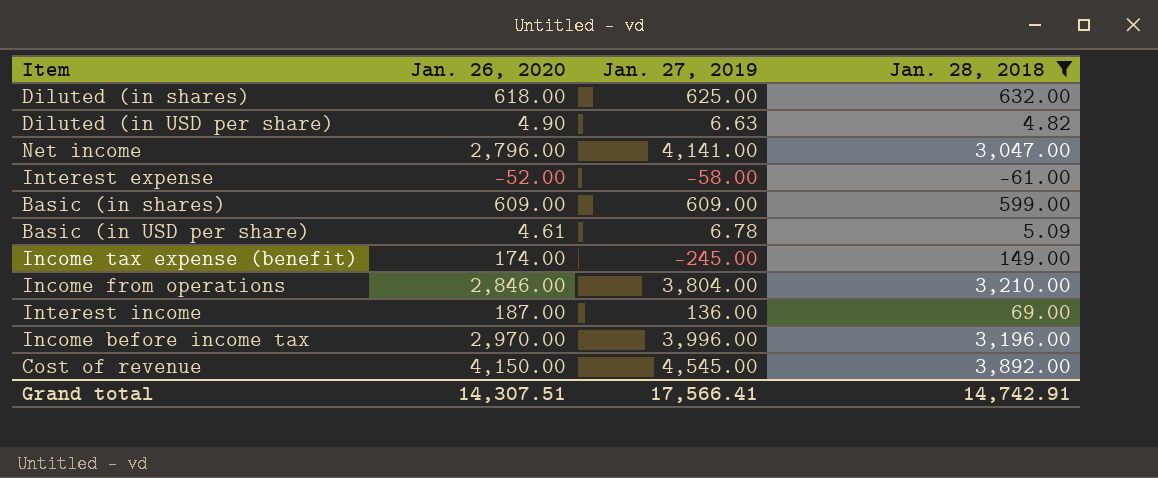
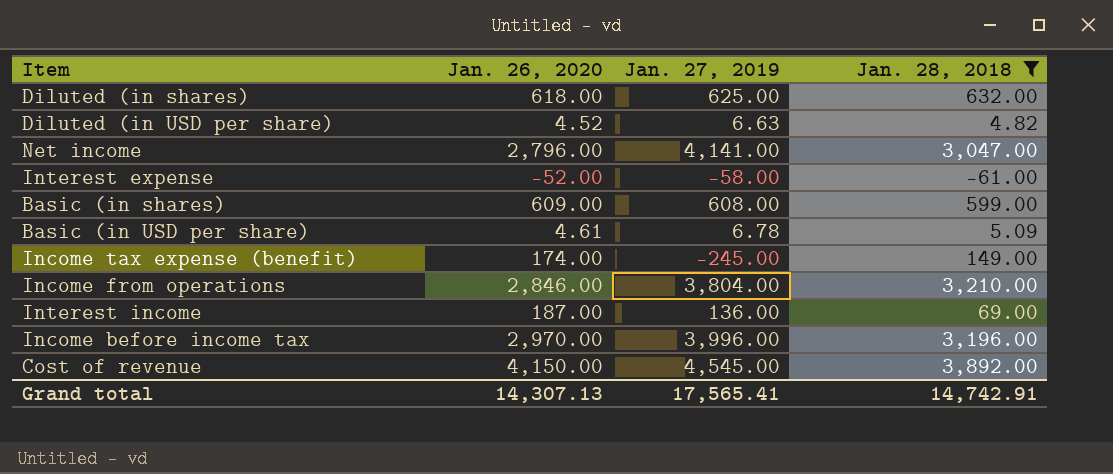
Diluted (in USD per share) | Jan. 26, 2020: 4.90 -> 4.52
Basic (in shares) | Jan. 27, 2019: 609.00 -> 608.00
Grand total | Jan. 26, 2020: 14,307.51 -> 14,307.13
Grand total | Jan. 27, 2019: 17,566.41 -> 17,565.41

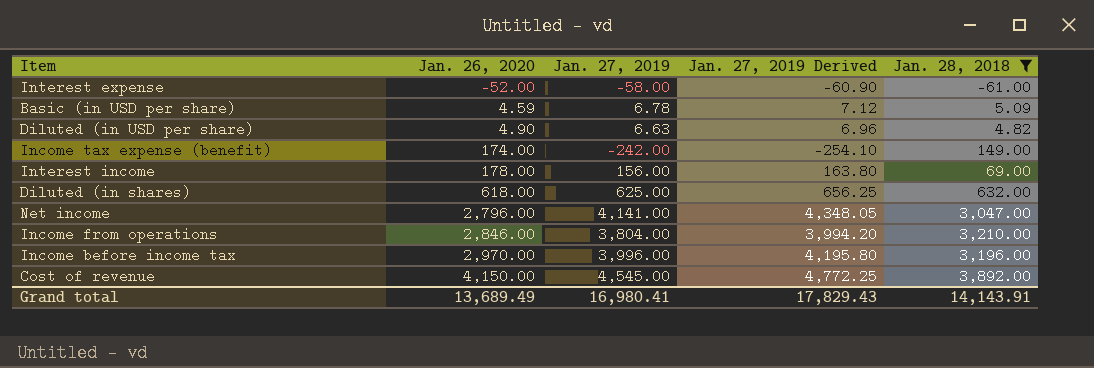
row order: none -> Jan. 26, 2020 ascending
column Jan. 27, 2019 Derived | formula: none -> [Jan. 27, 2019] * 1.05
row Basic (in shares): 609.00 | 608.00 | 599.00 -> none
Basic (in USD per share) | Jan. 26, 2020: 4.61 -> 4.59
Diluted (in USD per share) | Jan. 26, 2020: 4.52 -> 4.90
Income tax expense (benefit) | Jan. 27, 2019: -245.00 -> -242.00
Interest income | Jan. 26, 2020: 187.00 -> 178.00
Interest income | Jan. 27, 2019: 136.00 -> 156.00
Grand total | Jan. 26, 2020: 14,307.13 -> 13,689.49
Grand total | Jan. 27, 2019: 17,565.41 -> 16,980.41
Grand total | Jan. 28, 2018: 14,742.91 -> 14,143.91

